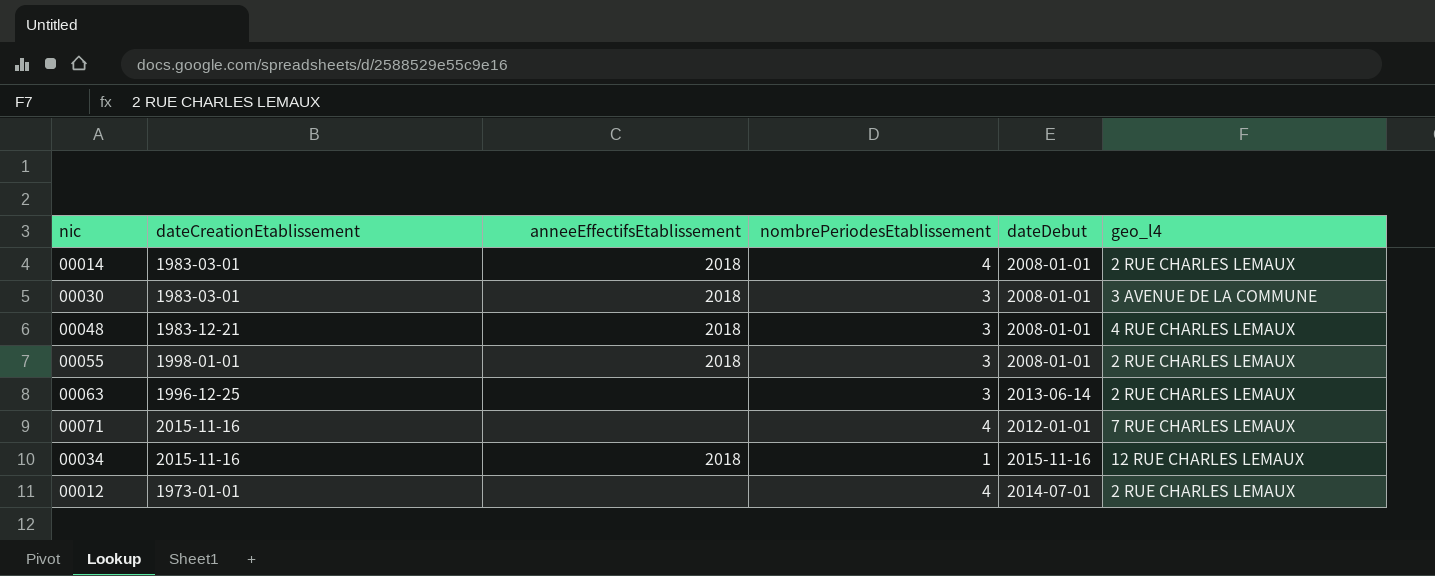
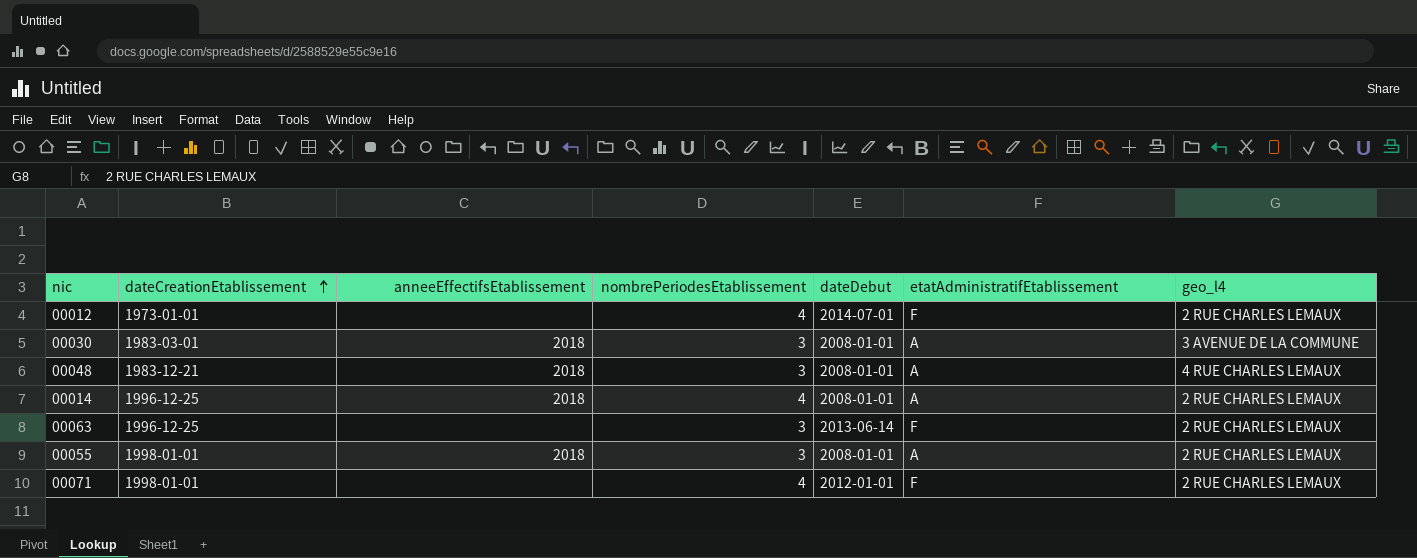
row order: none -> dateCreationEtablissement ascending
column etatAdministratifEtablissement | position: none -> 6
row 00034: 2015-11-16 | 2018 | 1 | 2015-11-16 | 12 RUE CHARLES LEMAUX -> none
00014 | dateCreationEtablissement: 1983-03-01 -> 1996-12-25
00071 | dateCreationEtablissement: 2015-11-16 -> 1998-01-01
00071 | geo_l4: 7 RUE CHARLES LEMAUX -> 2 RUE CHARLES LEMAUX

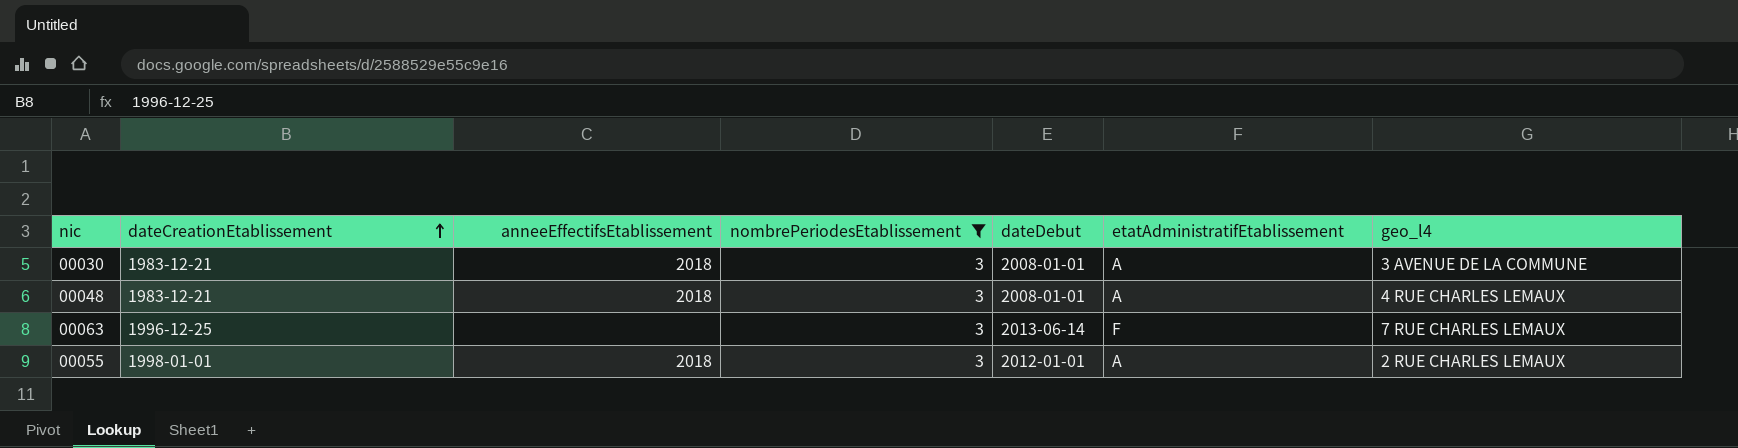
filter: none -> nombrePeriodesEtablissement = 3
00030 | dateCreationEtablissement: 1983-03-01 -> 1983-12-21
00063 | geo_l4: 2 RUE CHARLES LEMAUX -> 7 RUE CHARLES LEMAUX
00055 | dateDebut: 2008-01-01 -> 2012-01-01

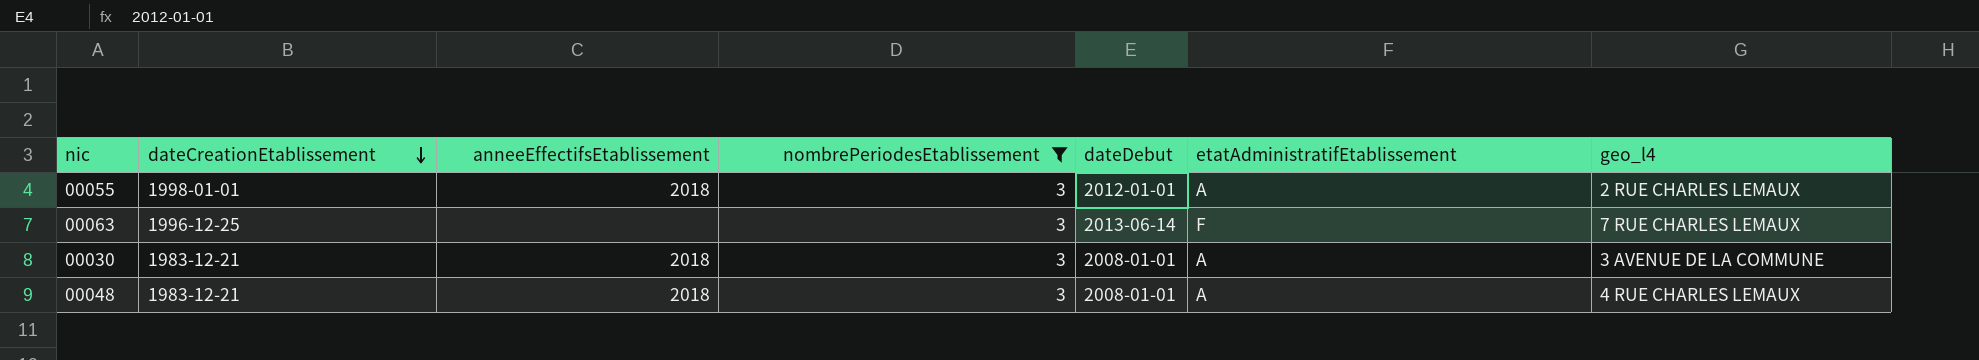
row order: dateCreationEtablissement ascending -> dateCreationEtablissement descending

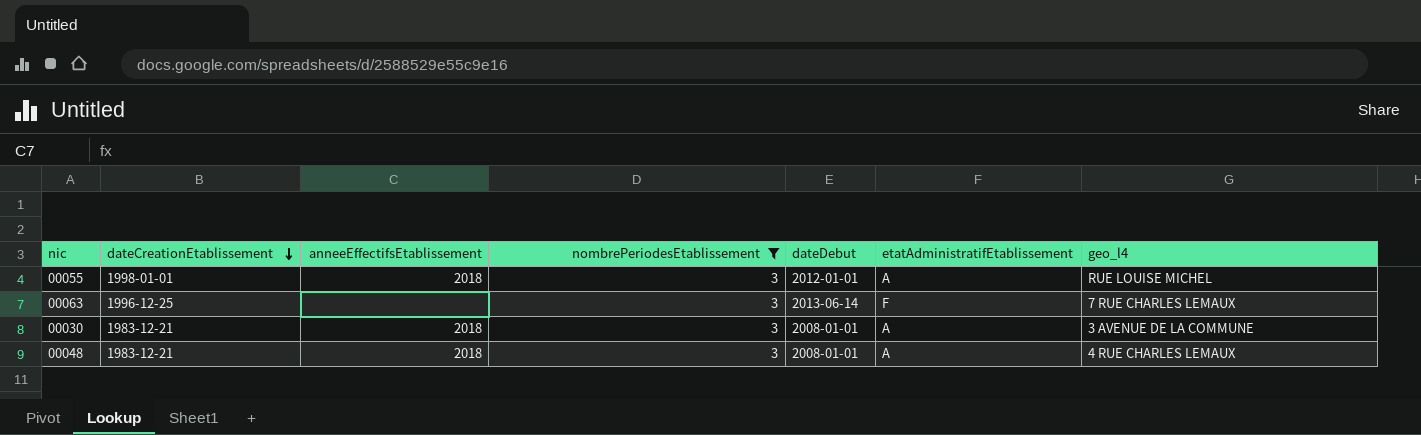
00055 | geo_l4: 2 RUE CHARLES LEMAUX -> RUE LOUISE MICHEL

